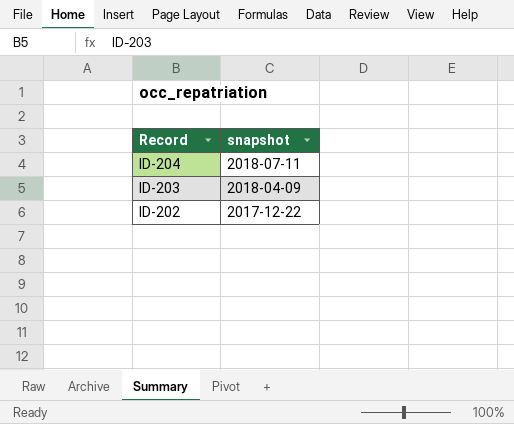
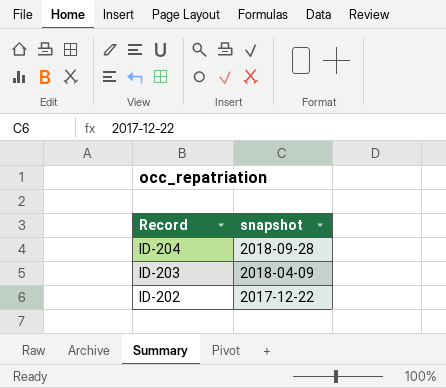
ID-204 | snapshot: 2018-07-11 -> 2018-09-28

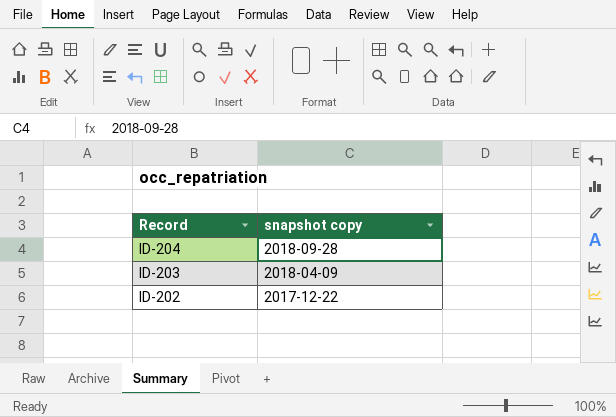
column name: snapshot -> snapshot copy

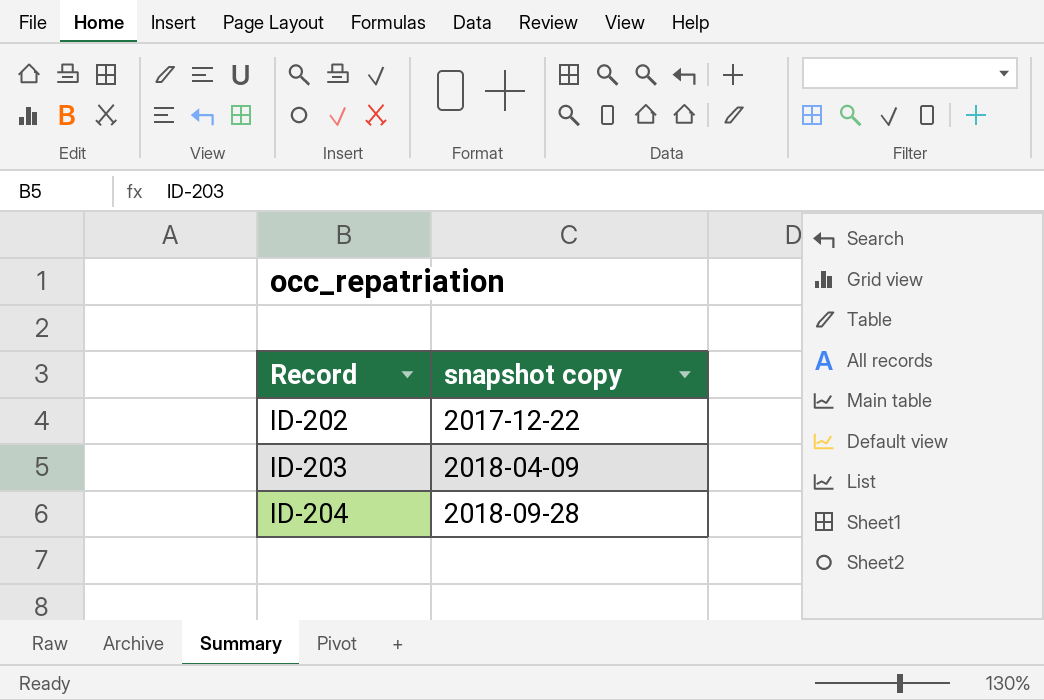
row order: Record descending -> Record ascending

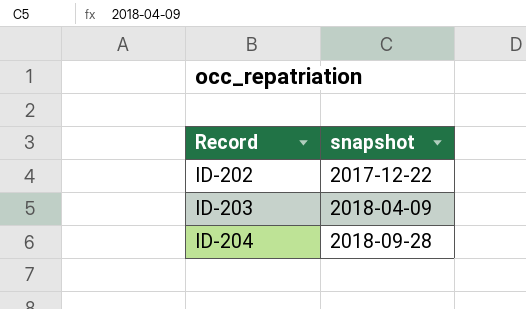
column name: snapshot copy -> snapshot

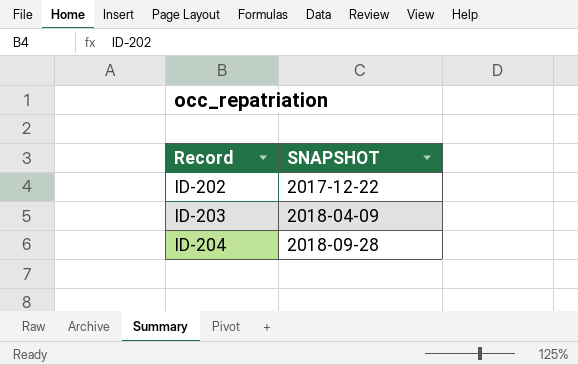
column name: snapshot -> SNAPSHOT

